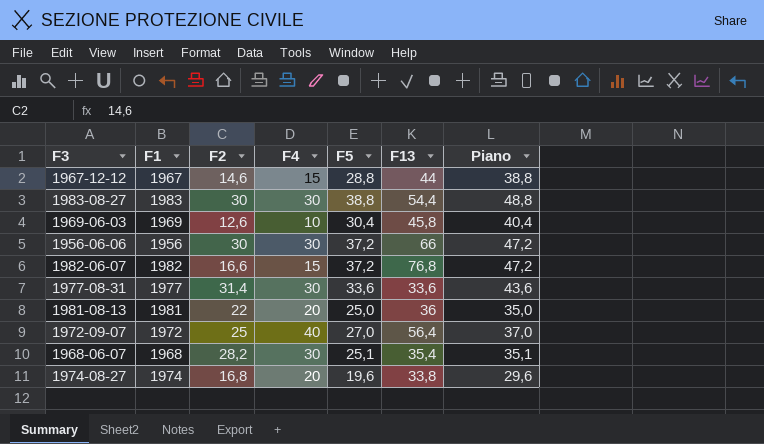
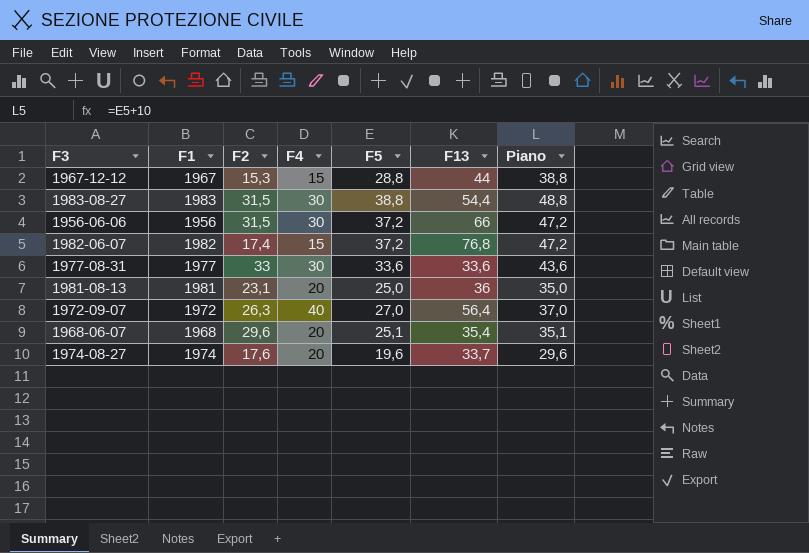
row 1969-06-03: 1969 | 12,6 | 10 | 30,4 | 45,8 | 40,4 -> none
1967-12-12 | F2: 14,6 -> 15,3
1983-08-27 | F2: 30 -> 31,5
1956-06-06 | F2: 30 -> 31,5
1982-06-07 | F2: 16,6 -> 17,4
1977-08-31 | F2: 31,4 -> 33
1981-08-13 | F2: 22 -> 23,1
1972-09-07 | F2: 25 -> 26,3
1968-06-07 | F2: 28,2 -> 29,6
1968-06-07 | F4: 30 -> 20
1974-08-27 | F2: 16,8 -> 17,6
1974-08-27 | F13: 33,8 -> 33,7

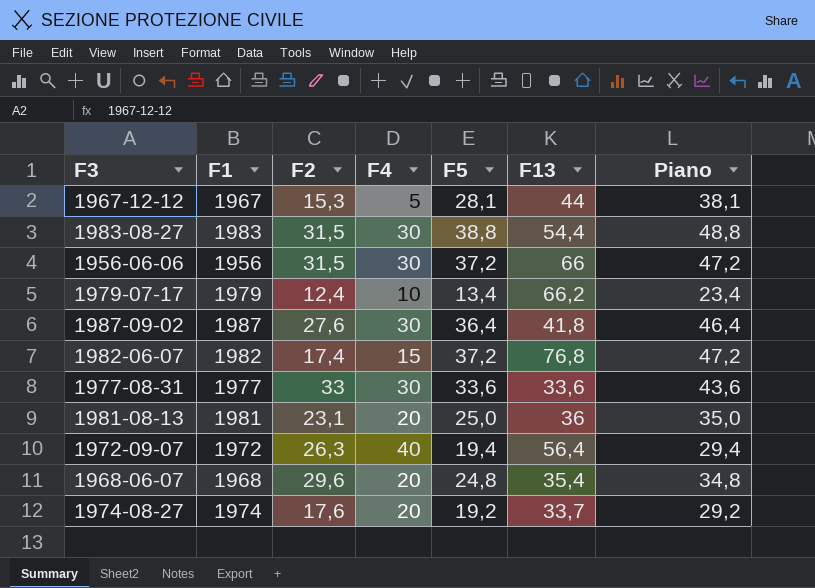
1967-12-12 | F4: 15 -> 5
1967-12-12 | F5: 28,8 -> 28,1
1967-12-12 | Piano: 38,8 -> 38,1
row 1979-07-17: none -> 1979 | 12,4 | 10 | 13,4 | 66,2 | 23,4
row 1987-09-02: none -> 1987 | 27,6 | 30 | 36,4 | 41,8 | 46,4
1972-09-07 | F5: 27,0 -> 19,4
1972-09-07 | Piano: 37,0 -> 29,4
1968-06-07 | F5: 25,1 -> 24,8
1968-06-07 | Piano: 35,1 -> 34,8
1974-08-27 | F5: 19,6 -> 19,2
1974-08-27 | Piano: 29,6 -> 29,2

